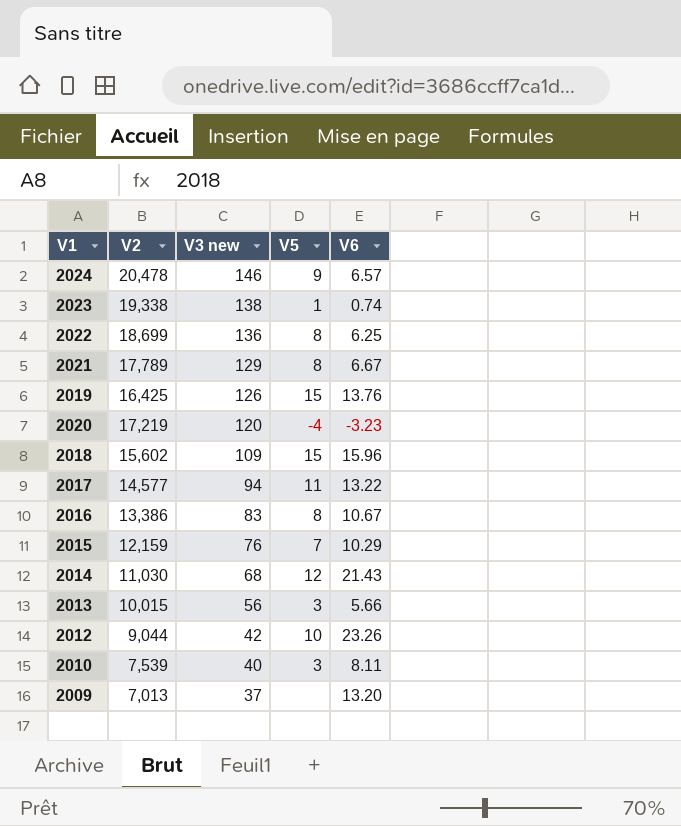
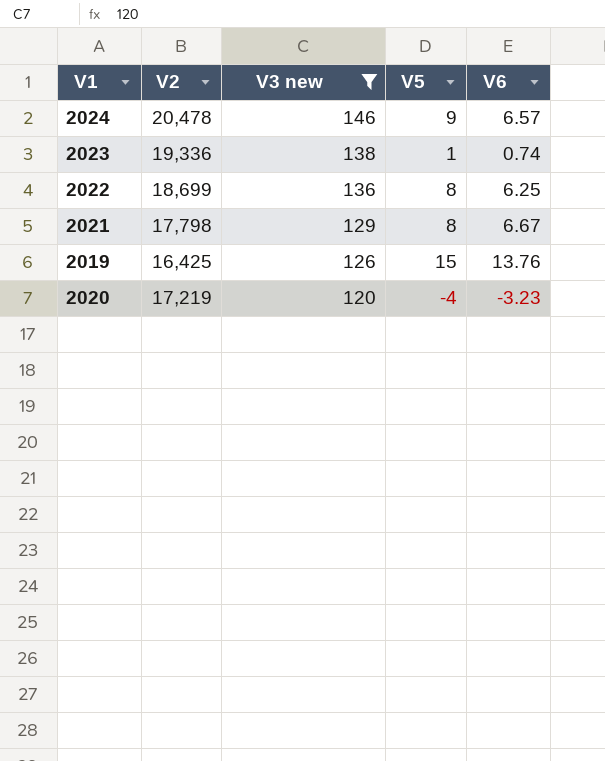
filter: none -> V3 new >= 120
2023 | V2: 19,338 -> 19,336
2021 | V2: 17,789 -> 17,798

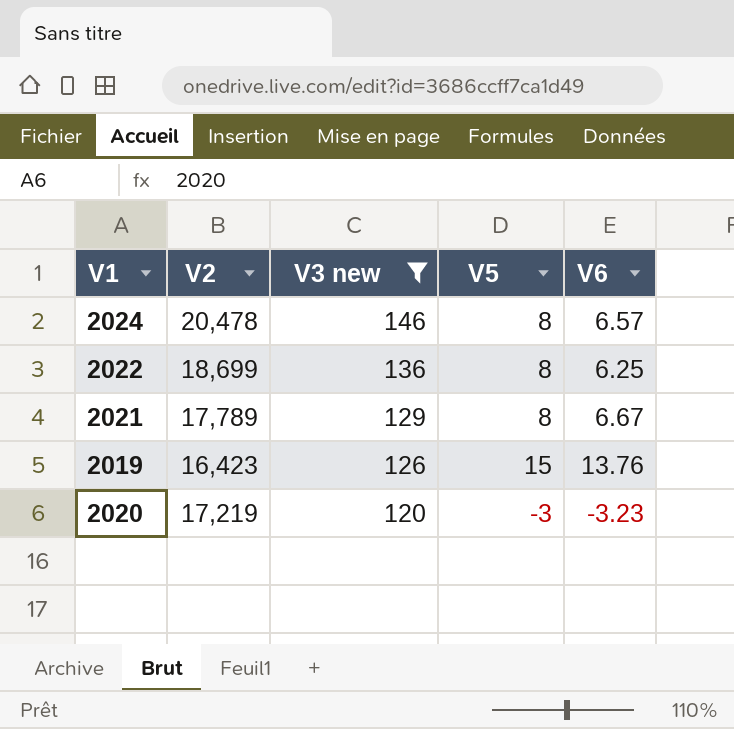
row 2023: 19,336 | 138 | 1 | 0.74 -> none
2024 | V5: 9 -> 8
2021 | V2: 17,798 -> 17,789
2019 | V2: 16,425 -> 16,423
2020 | V5: -4 -> -3

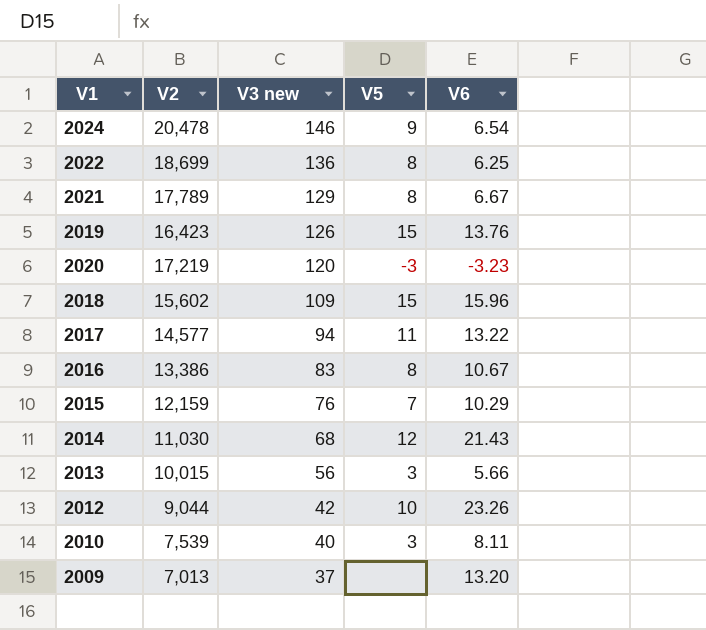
filter: V3 new >= 120 -> none
2024 | V5: 8 -> 9
2024 | V6: 6.57 -> 6.54

